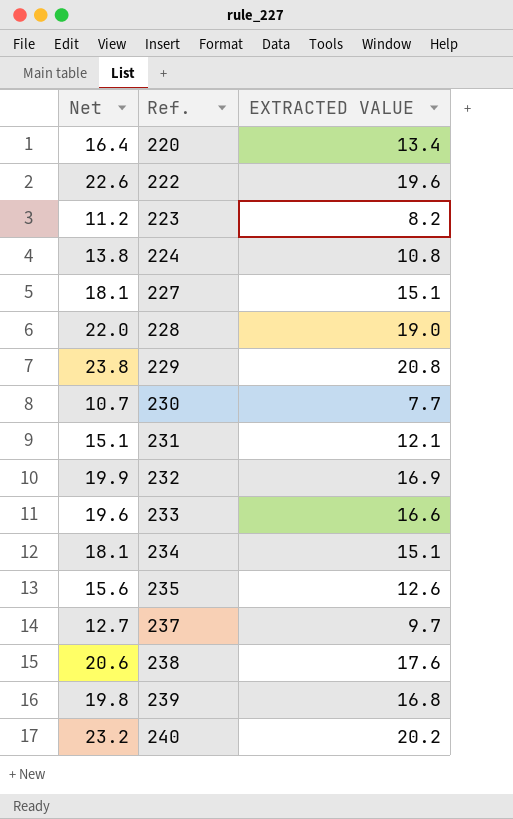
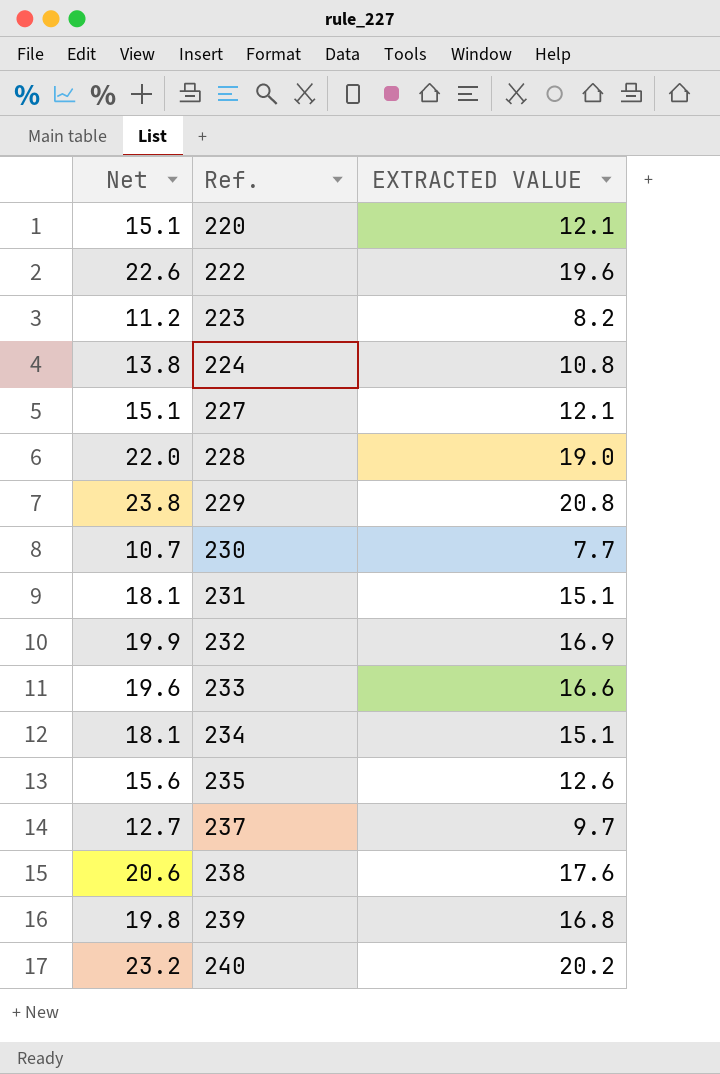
220 | Net: 16.4 -> 15.1
220 | EXTRACTED VALUE: 13.4 -> 12.1
227 | Net: 18.1 -> 15.1
227 | EXTRACTED VALUE: 15.1 -> 12.1
231 | Net: 15.1 -> 18.1
231 | EXTRACTED VALUE: 12.1 -> 15.1

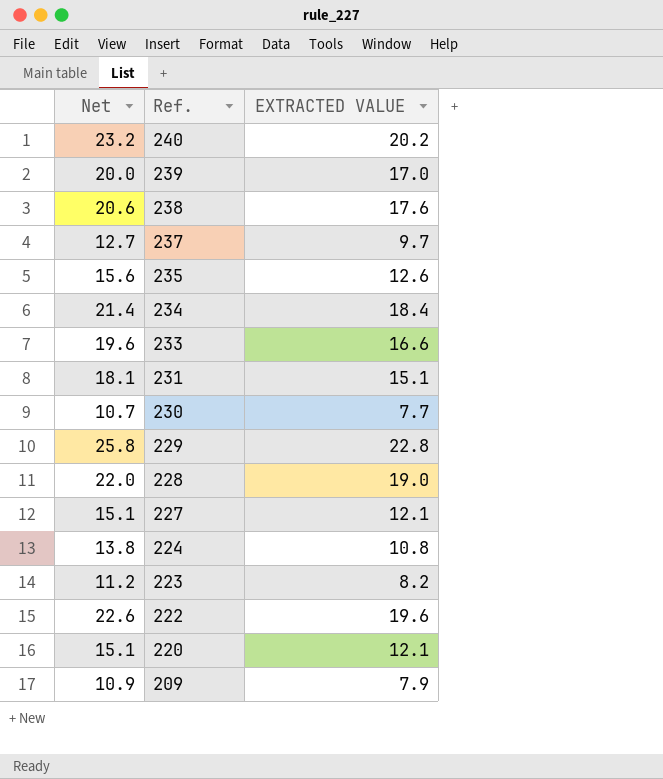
row order: Ref. ascending -> Ref. descending
row 232: 19.9 | 16.9 -> none
239 | Net: 19.8 -> 20.0
239 | EXTRACTED VALUE: 16.8 -> 17.0
234 | Net: 18.1 -> 21.4
234 | EXTRACTED VALUE: 15.1 -> 18.4
229 | Net: 23.8 -> 25.8
229 | EXTRACTED VALUE: 20.8 -> 22.8
row 209: none -> 10.9 | 7.9

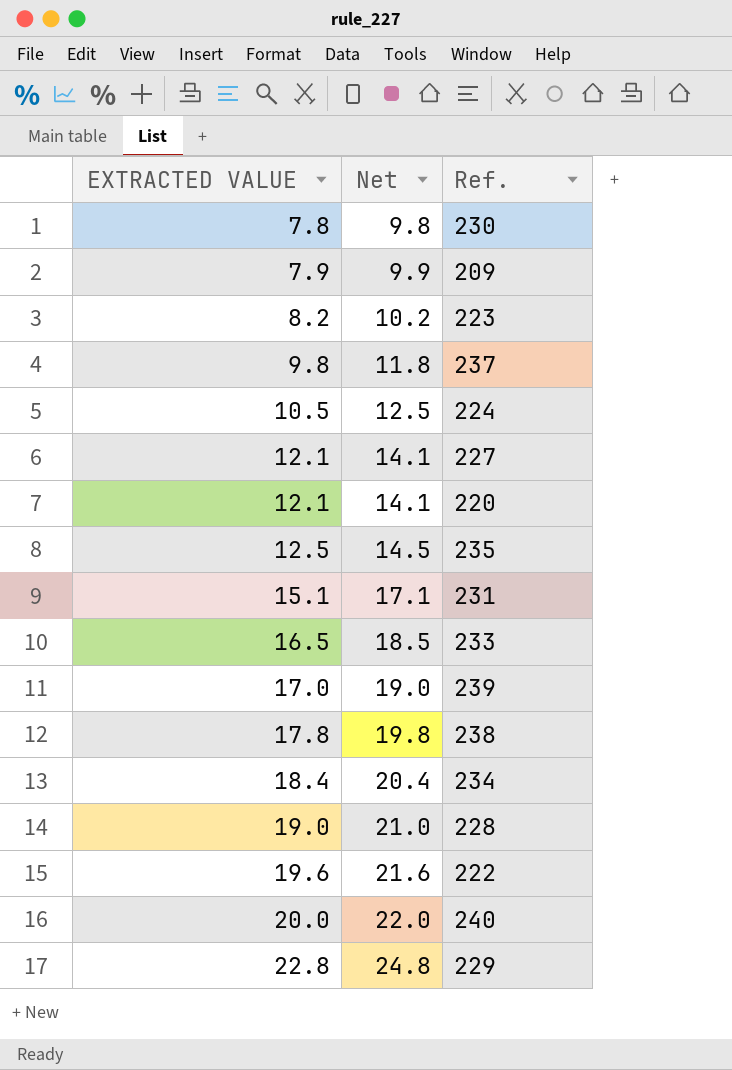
row order: Ref. descending -> EXTRACTED VALUE ascending
column EXTRACTED VALUE | position: 3 -> 1
column Net | formula: [EXTRACTED VALUE] + 3 -> [EXTRACTED VALUE] + 2
230 | EXTRACTED VALUE: 7.7 -> 7.8
237 | EXTRACTED VALUE: 9.7 -> 9.8
224 | EXTRACTED VALUE: 10.8 -> 10.5
235 | EXTRACTED VALUE: 12.6 -> 12.5
233 | EXTRACTED VALUE: 16.6 -> 16.5
238 | EXTRACTED VALUE: 17.6 -> 17.8
240 | EXTRACTED VALUE: 20.2 -> 20.0

